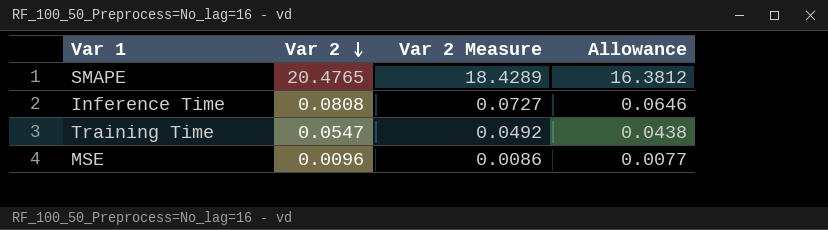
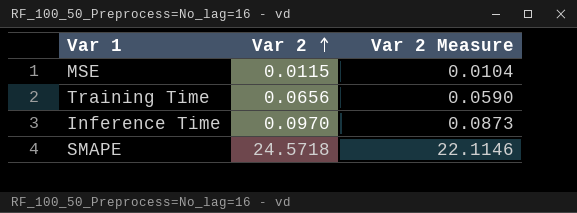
row order: Var 2 descending -> Var 2 ascending
column Allowance | formula: [Var 2] * 0.8 -> none
MSE | Var 2: 0.0096 -> 0.0115
MSE | Var 2 Measure: 0.0086 -> 0.0104
Training Time | Var 2: 0.0547 -> 0.0656
Training Time | Var 2 Measure: 0.0492 -> 0.0590
Inference Time | Var 2: 0.0808 -> 0.0970
Inference Time | Var 2 Measure: 0.0727 -> 0.0873
SMAPE | Var 2: 20.4765 -> 24.5718
SMAPE | Var 2 Measure: 18.4289 -> 22.1146

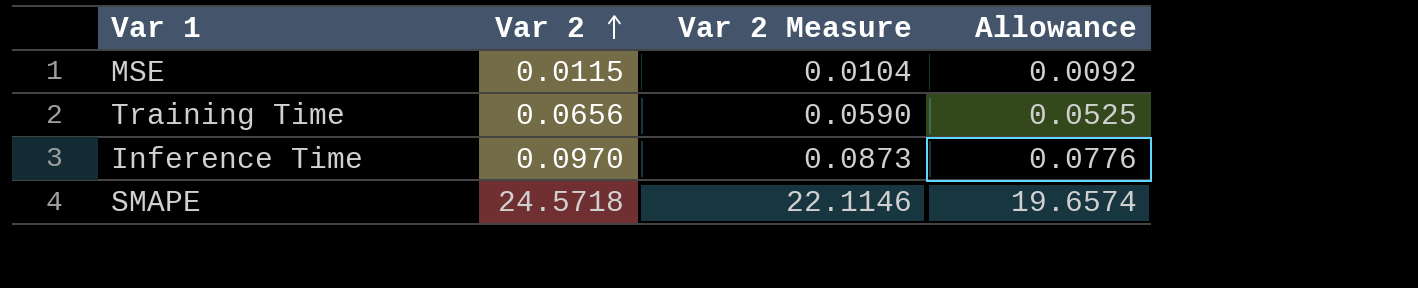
column Allowance | formula: none -> [Var 2] * 0.8

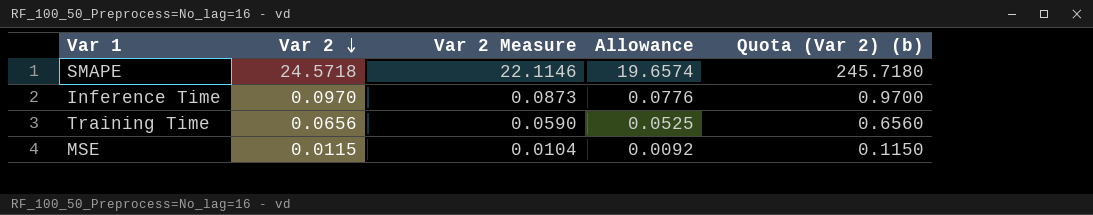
row order: Var 2 ascending -> Var 2 descending
column Quota (Var 2) (b) | formula: none -> [Var 2] * 10

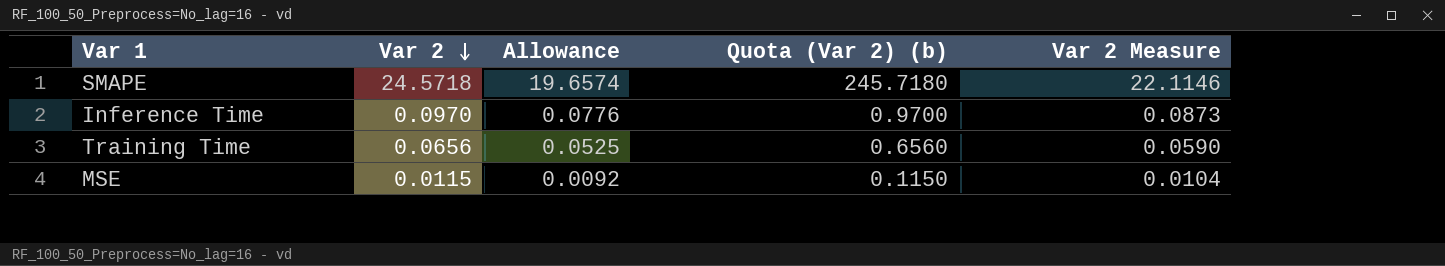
column Var 2 Measure | position: 3 -> 5

